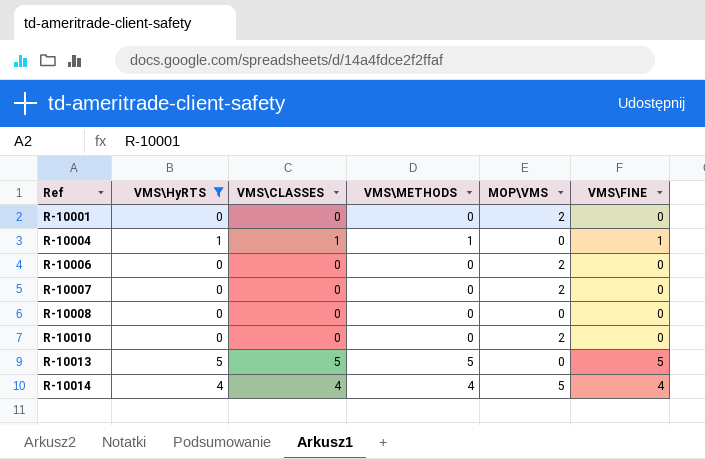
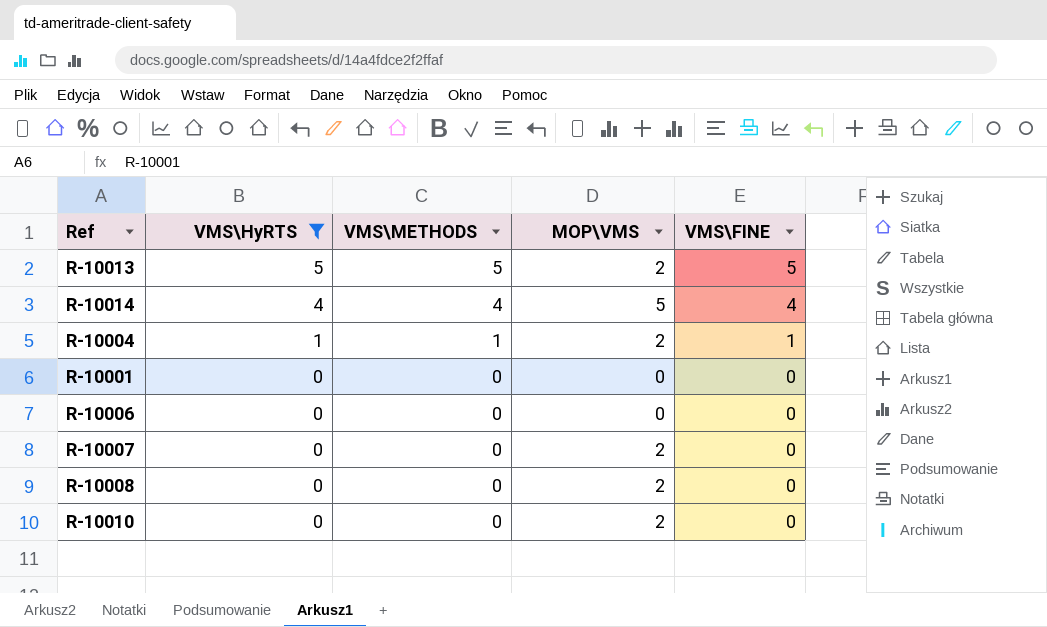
row order: Ref ascending -> VMS\HyRTS descending
column VMS\CLASSES | position: 3 -> none
R-10013 | MOP\VMS: 0 -> 2
R-10004 | MOP\VMS: 0 -> 2
R-10001 | MOP\VMS: 2 -> 0
R-10006 | MOP\VMS: 2 -> 0
R-10008 | MOP\VMS: 0 -> 2

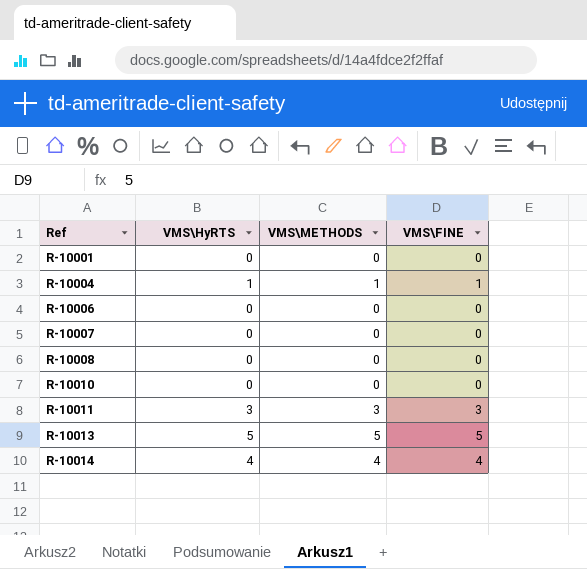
filter: VMS\HyRTS != 3 -> none
row order: VMS\HyRTS descending -> Ref ascending
column MOP\VMS | position: 4 -> none

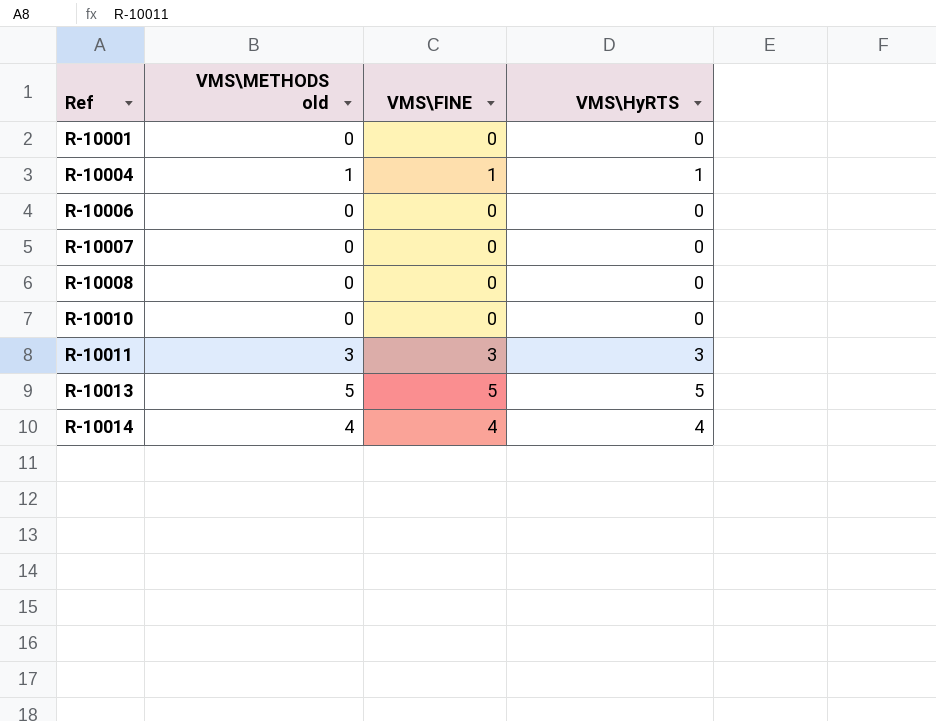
column name: VMS\METHODS -> VMS\METHODS old
column VMS\HyRTS | position: 2 -> 4

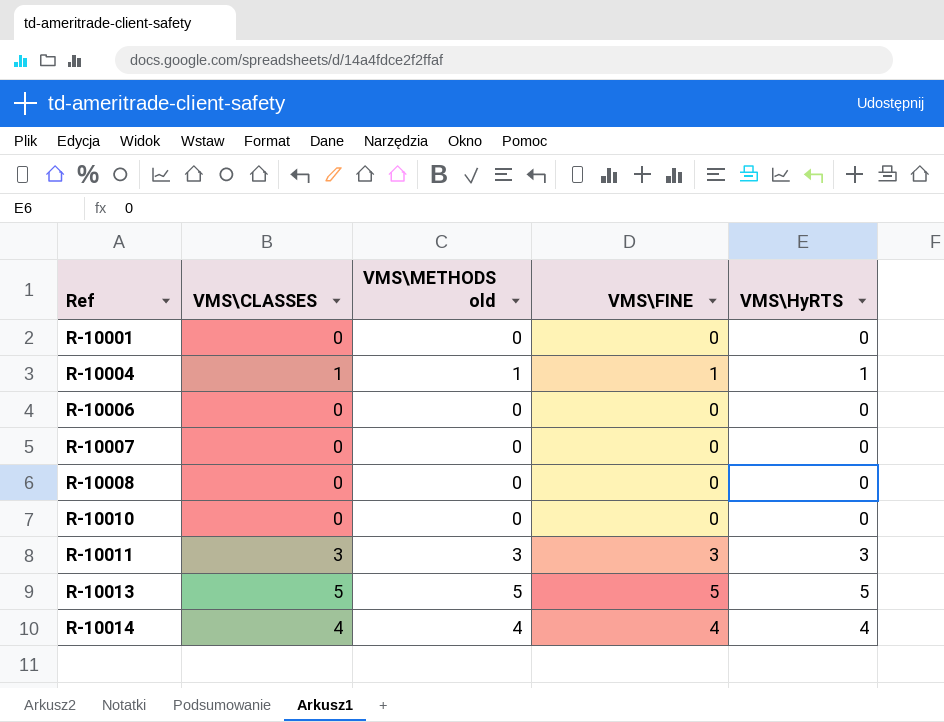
column VMS\CLASSES | position: none -> 2

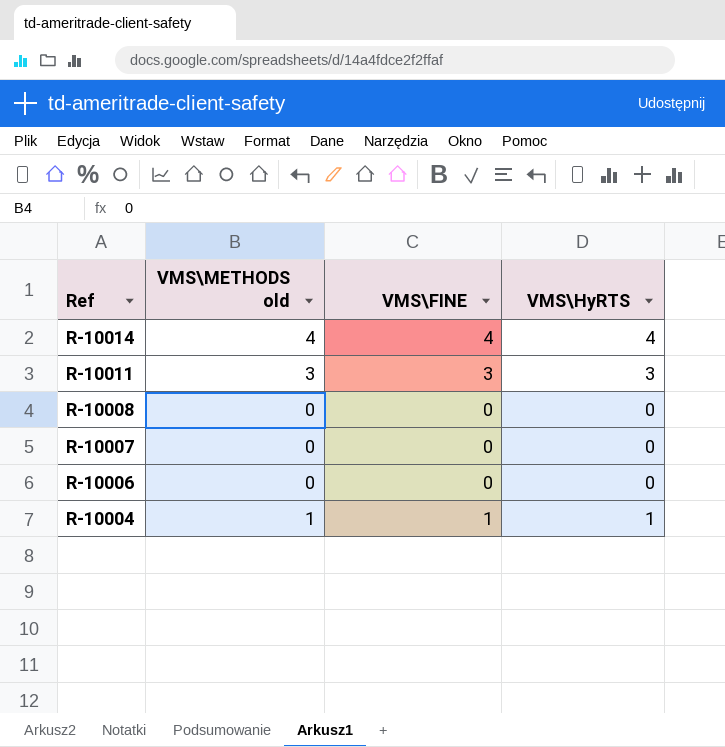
row order: Ref ascending -> Ref descending
column VMS\CLASSES | position: 2 -> none
row R-10001: 0 | 0 | 0 | 0 -> none
row R-10010: 0 | 0 | 0 | 0 -> none
row R-10013: 5 | 5 | 5 | 5 -> none

